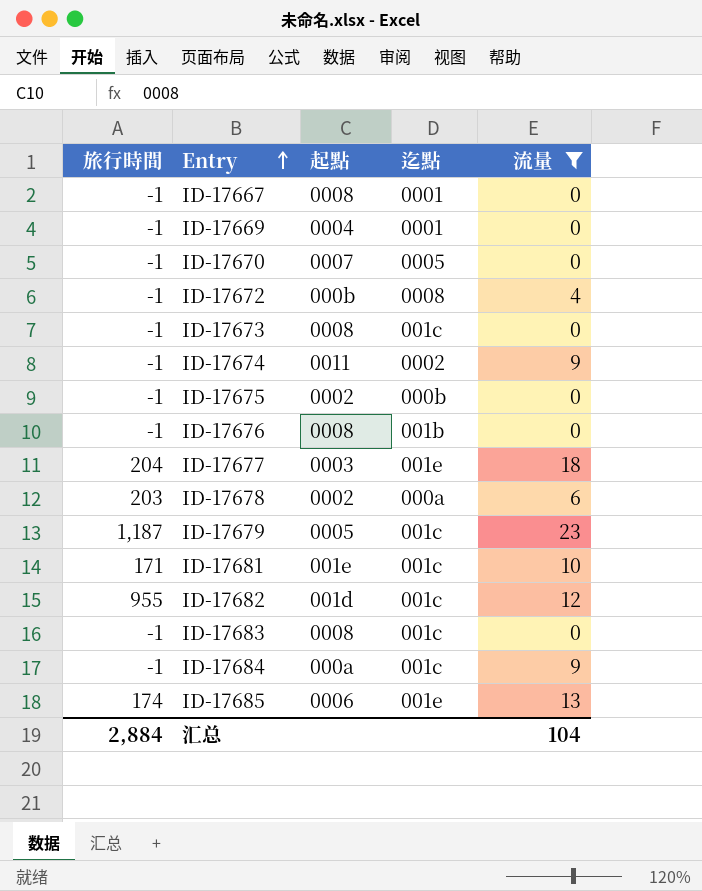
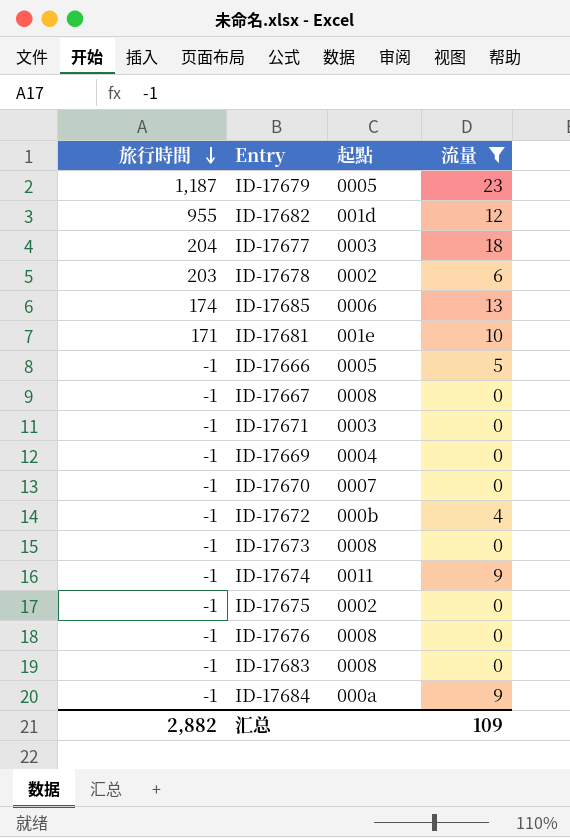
row order: Entry ascending -> 旅行時間 descending
column 迄點 | position: 4 -> none
row ID-17666: none -> -1 | 0005 | 5
row ID-17671: none -> -1 | 0003 | 0
汇总 | 旅行時間: 2,884 -> 2,882
汇总 | 流量: 104 -> 109

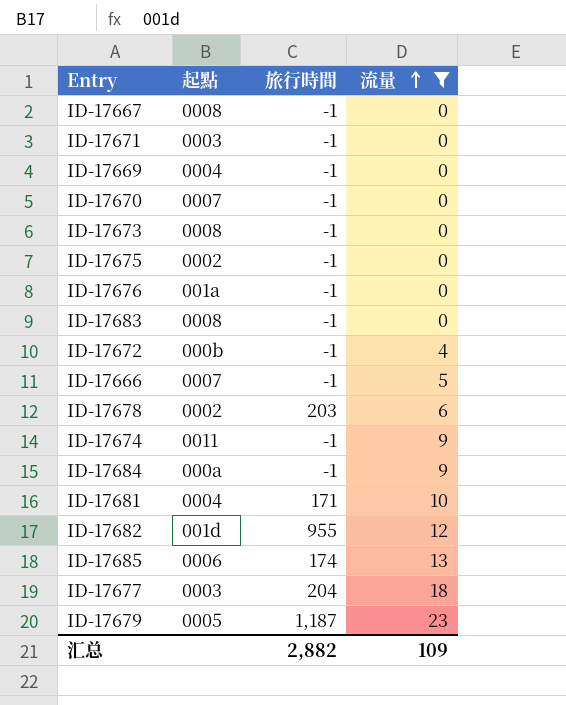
row order: 旅行時間 descending -> 流量 ascending
column 旅行時間 | position: 1 -> 3
ID-17676 | 起點: 0008 -> 001a
ID-17666 | 起點: 0005 -> 0007
ID-17681 | 起點: 001e -> 0004

